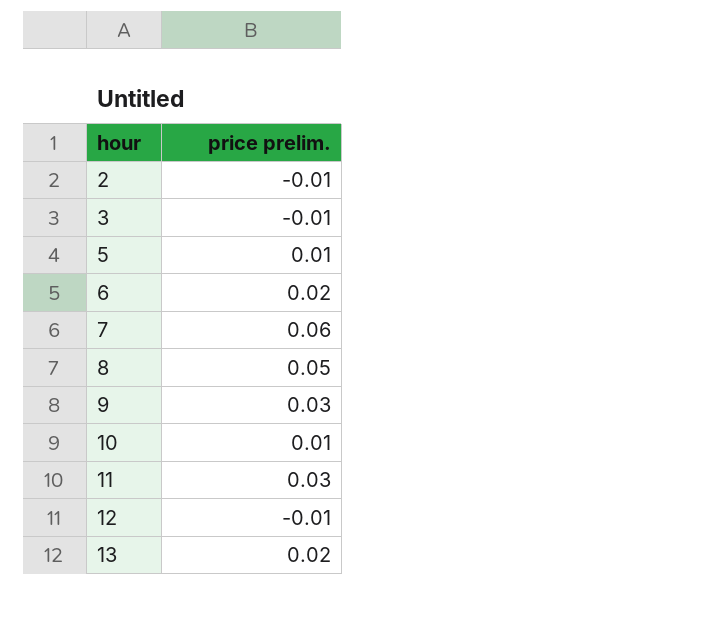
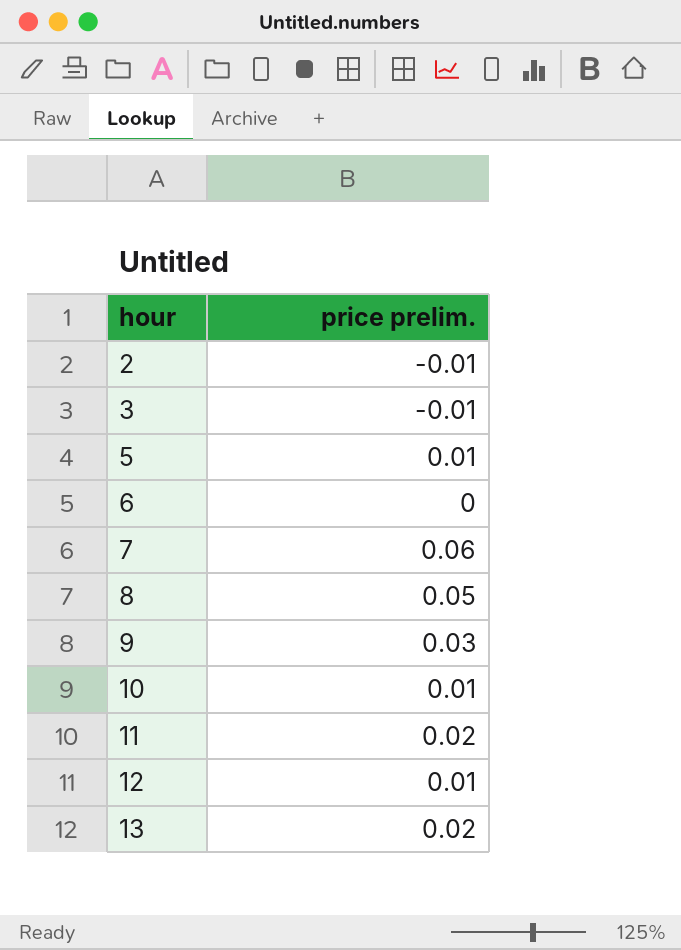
6 | price prelim.: 0.02 -> 0
11 | price prelim.: 0.03 -> 0.02
12 | price prelim.: -0.01 -> 0.01

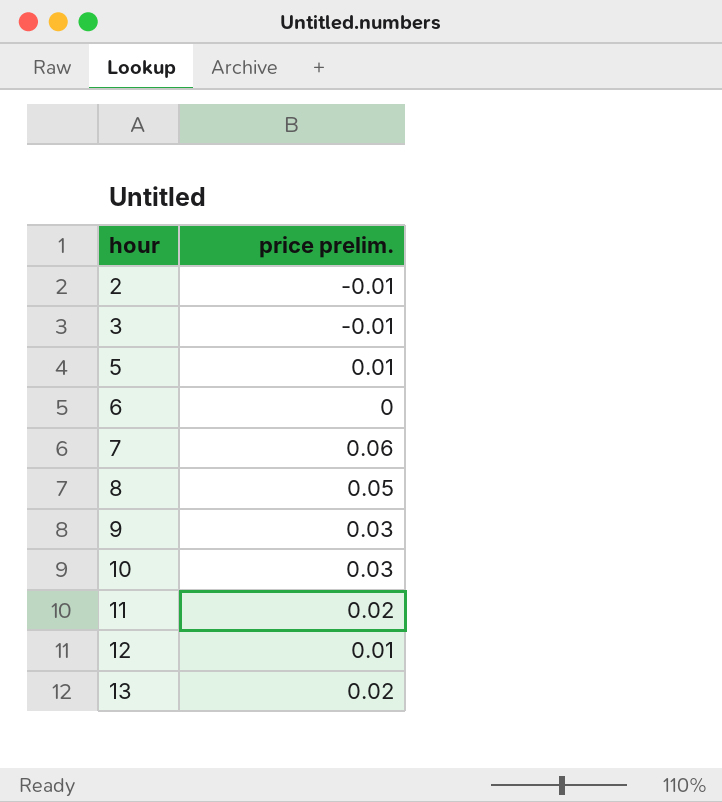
10 | price prelim.: 0.01 -> 0.03

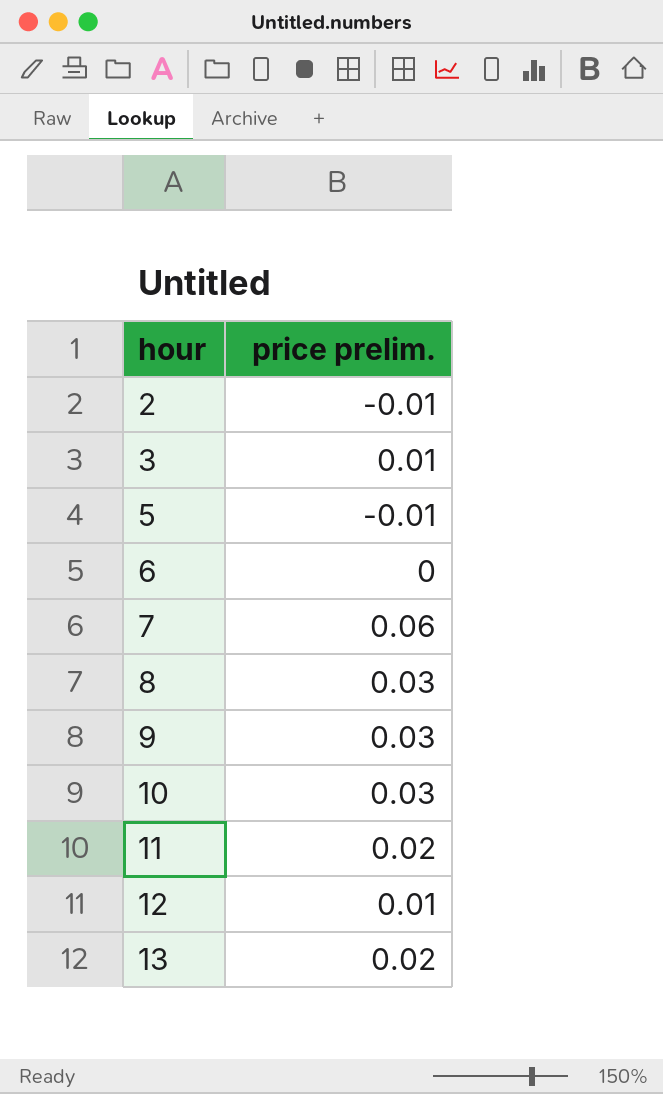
3 | price prelim.: -0.01 -> 0.01
5 | price prelim.: 0.01 -> -0.01
8 | price prelim.: 0.05 -> 0.03

